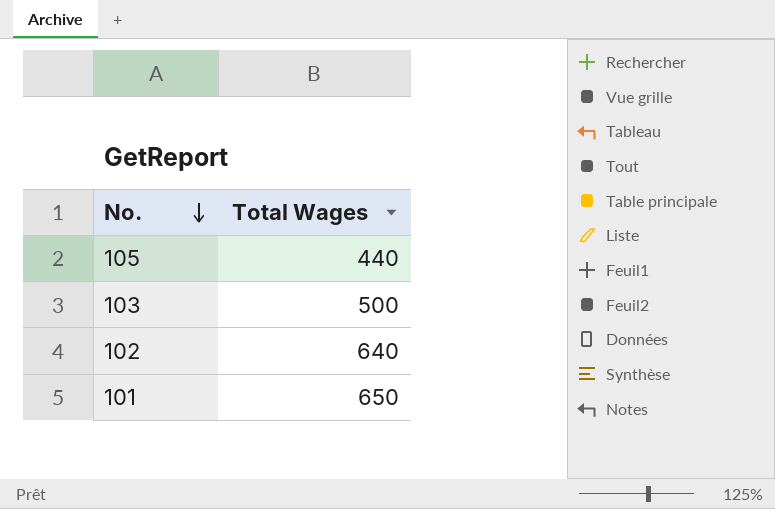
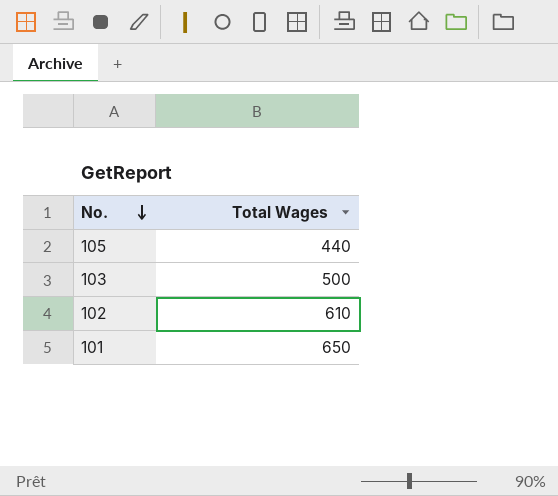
102 | Total Wages: 640 -> 610

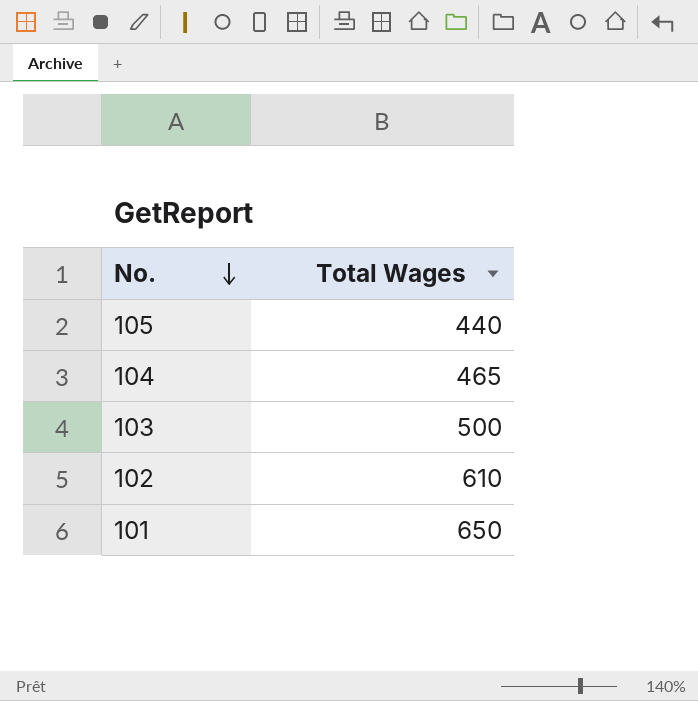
row 104: none -> 465

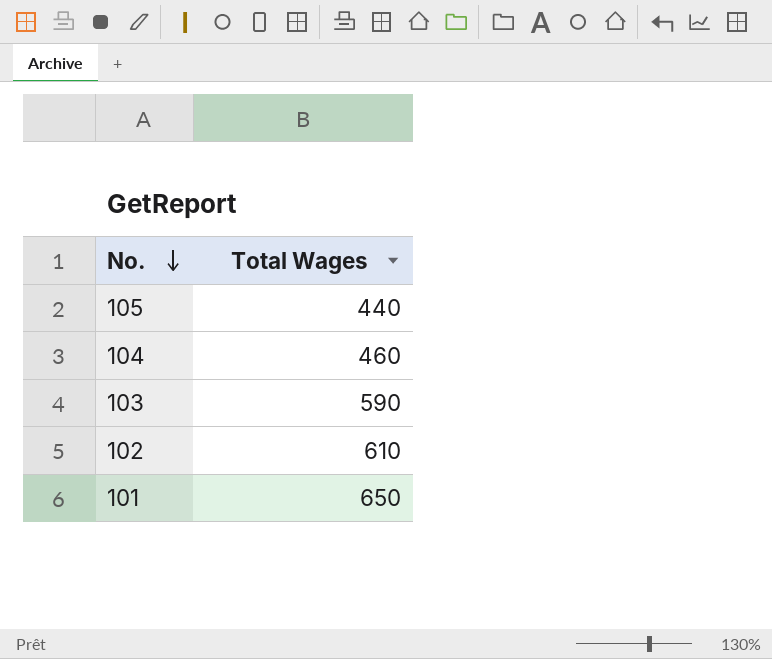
104 | Total Wages: 465 -> 460
103 | Total Wages: 500 -> 590

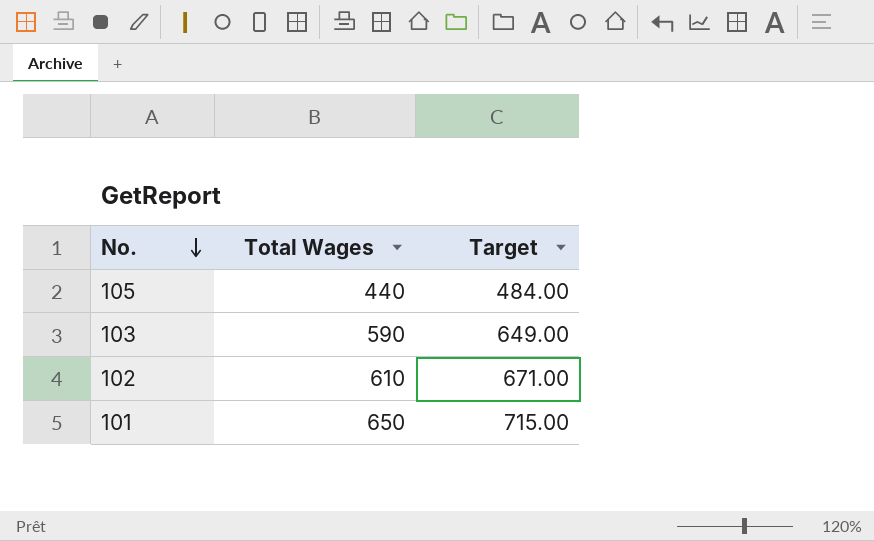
column Target | formula: none -> [Total Wages] * 1.1
row 104: 460 -> none

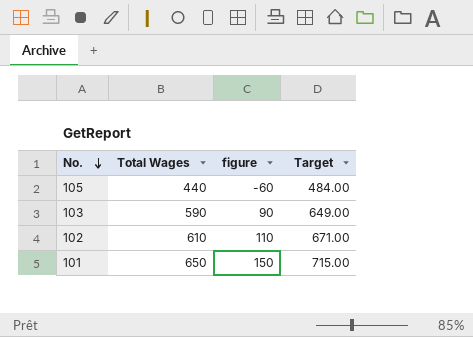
column figure | formula: none -> [Total Wages] - 500

